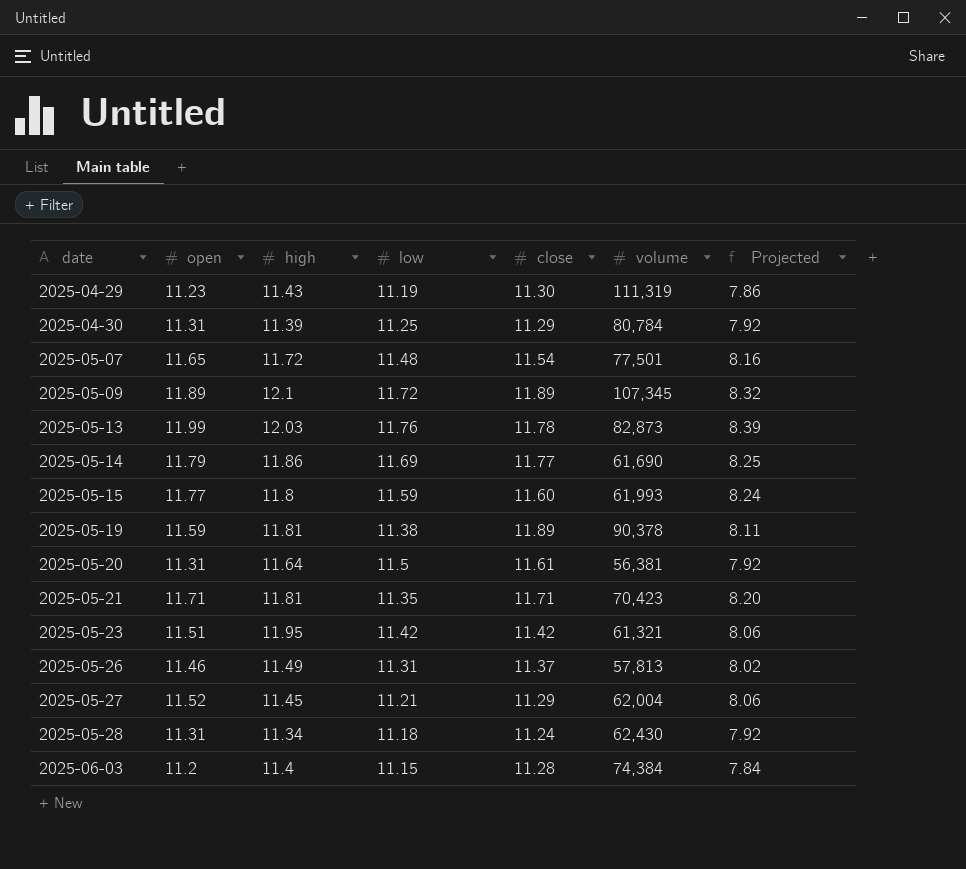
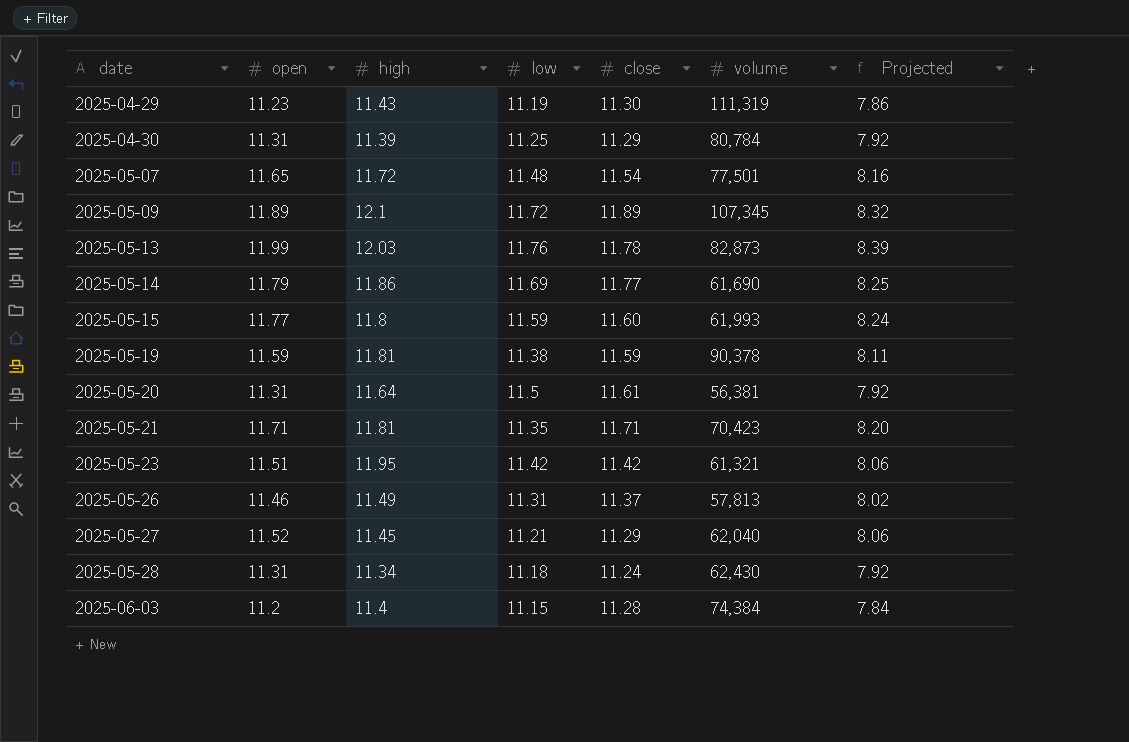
2025-05-19 | close: 11.89 -> 11.59
2025-05-27 | volume: 62,004 -> 62,040

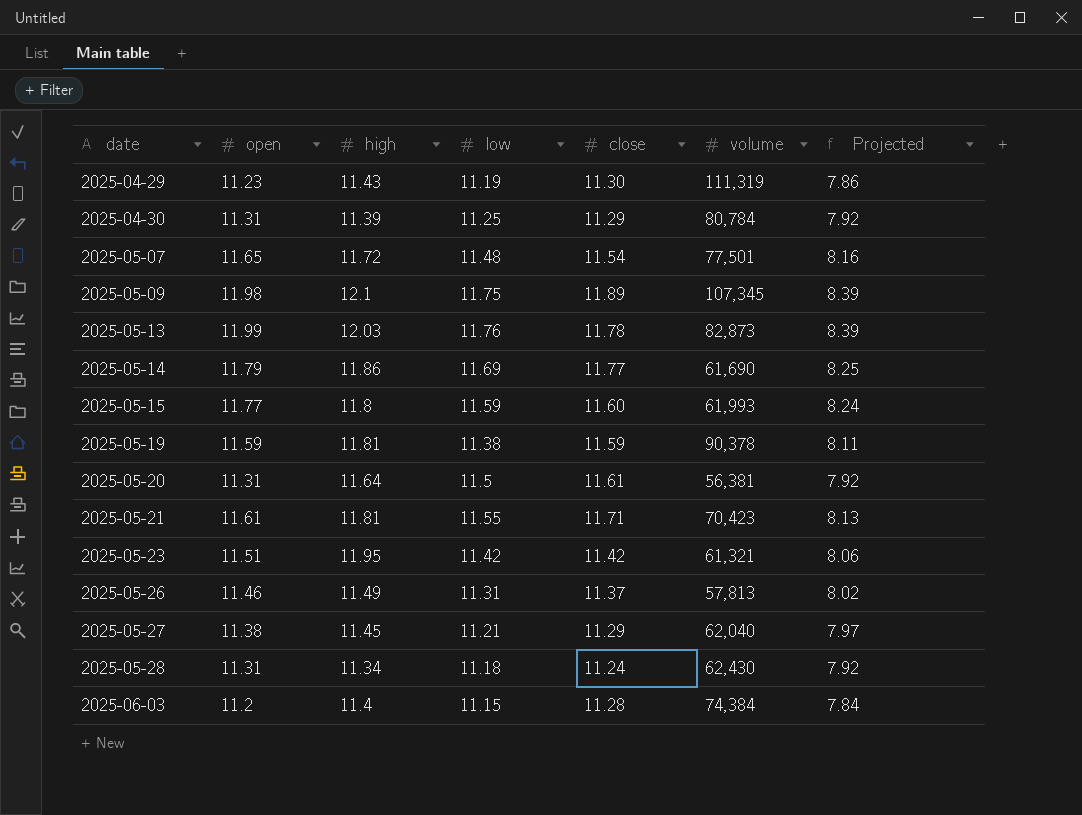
2025-05-09 | open: 11.89 -> 11.98
2025-05-09 | low: 11.72 -> 11.75
2025-05-09 | Projected: 8.32 -> 8.39
2025-05-21 | open: 11.71 -> 11.61
2025-05-21 | low: 11.35 -> 11.55
2025-05-21 | Projected: 8.20 -> 8.13
2025-05-27 | open: 11.52 -> 11.38
2025-05-27 | Projected: 8.06 -> 7.97

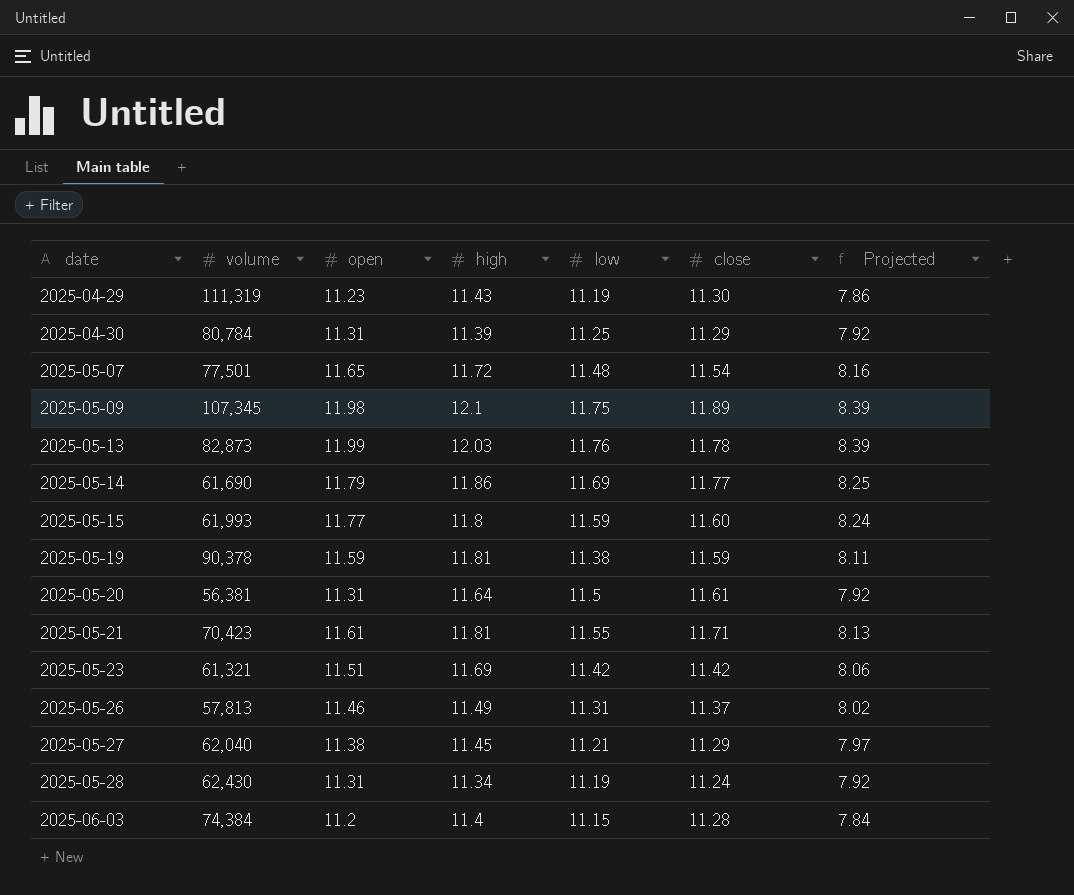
column volume | position: 6 -> 2
2025-05-23 | high: 11.95 -> 11.69
2025-05-28 | low: 11.18 -> 11.19

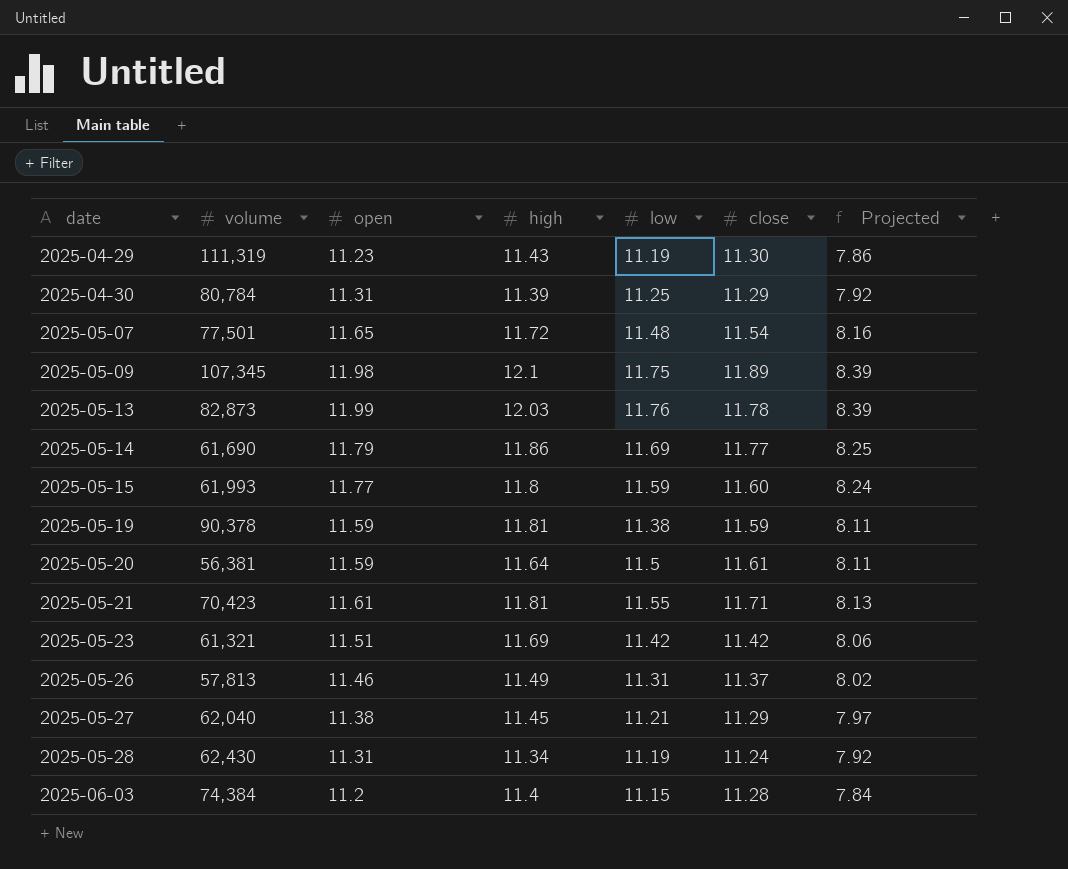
2025-05-20 | open: 11.31 -> 11.59
2025-05-20 | Projected: 7.92 -> 8.11

